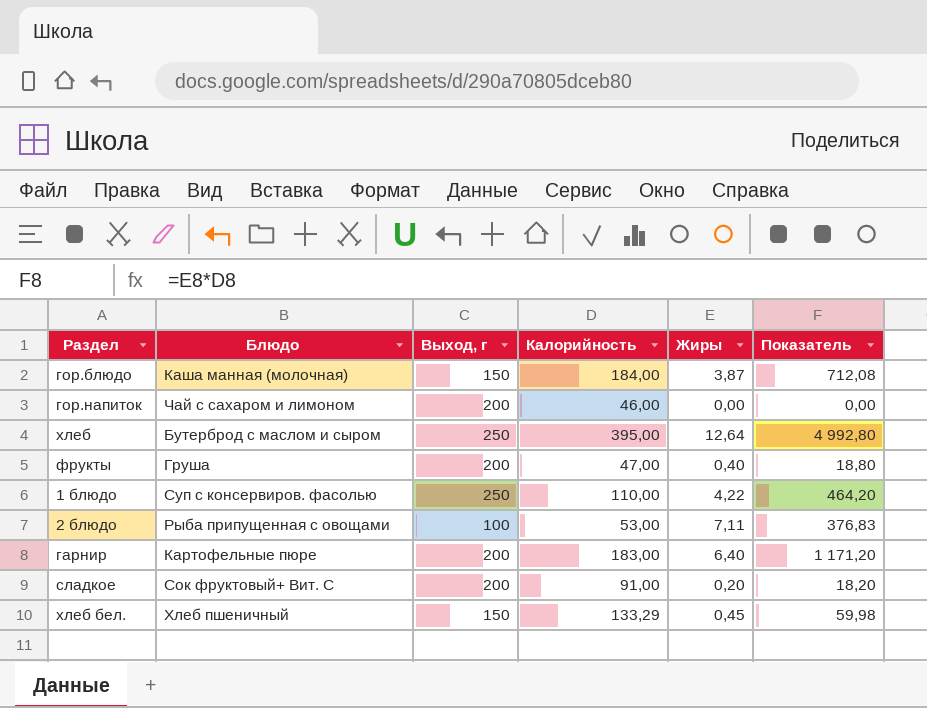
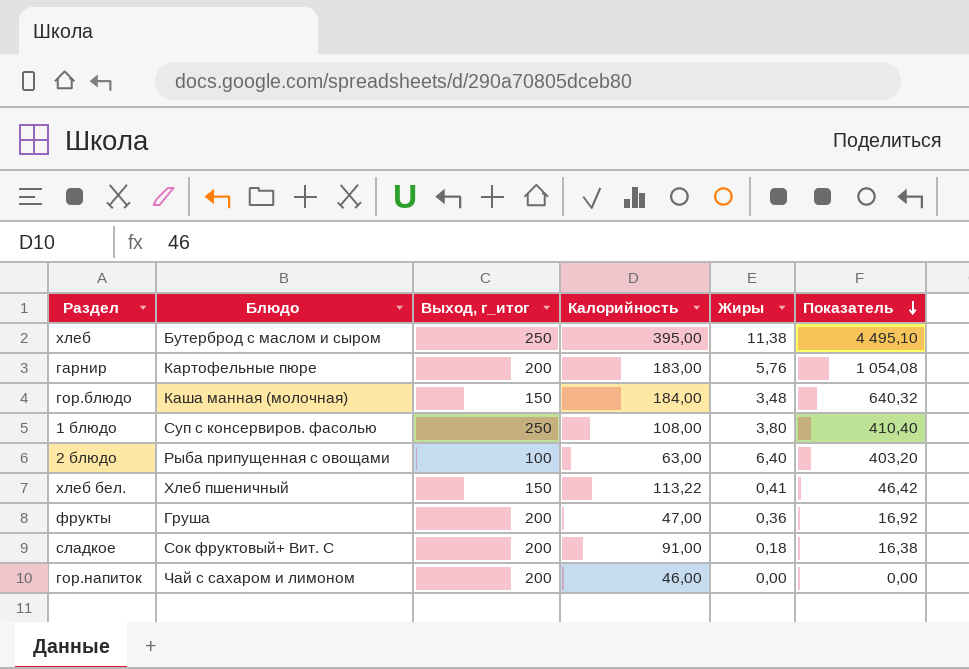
row order: none -> Показатель descending
column name: Выход, г -> Выход, г_итог
хлеб | Жиры: 12,64 -> 11,38
хлеб | Показатель: 4 992,80 -> 4 495,10
гарнир | Жиры: 6,40 -> 5,76
гарнир | Показатель: 1 171,20 -> 1 054,08
гор.блюдо | Жиры: 3,87 -> 3,48
гор.блюдо | Показатель: 712,08 -> 640,32
1 блюдо | Калорийность: 110,00 -> 108,00
1 блюдо | Жиры: 4,22 -> 3,80
1 блюдо | Показатель: 464,20 -> 410,40
2 блюдо | Калорийность: 53,00 -> 63,00
2 блюдо | Жиры: 7,11 -> 6,40
2 блюдо | Показатель: 376,83 -> 403,20
хлеб бел. | Калорийность: 133,29 -> 113,22
хлеб бел. | Жиры: 0,45 -> 0,41
хлеб бел. | Показатель: 59,98 -> 46,42
фрукты | Жиры: 0,40 -> 0,36
фрукты | Показатель: 18,80 -> 16,92
сладкое | Жиры: 0,20 -> 0,18
сладкое | Показатель: 18,20 -> 16,38

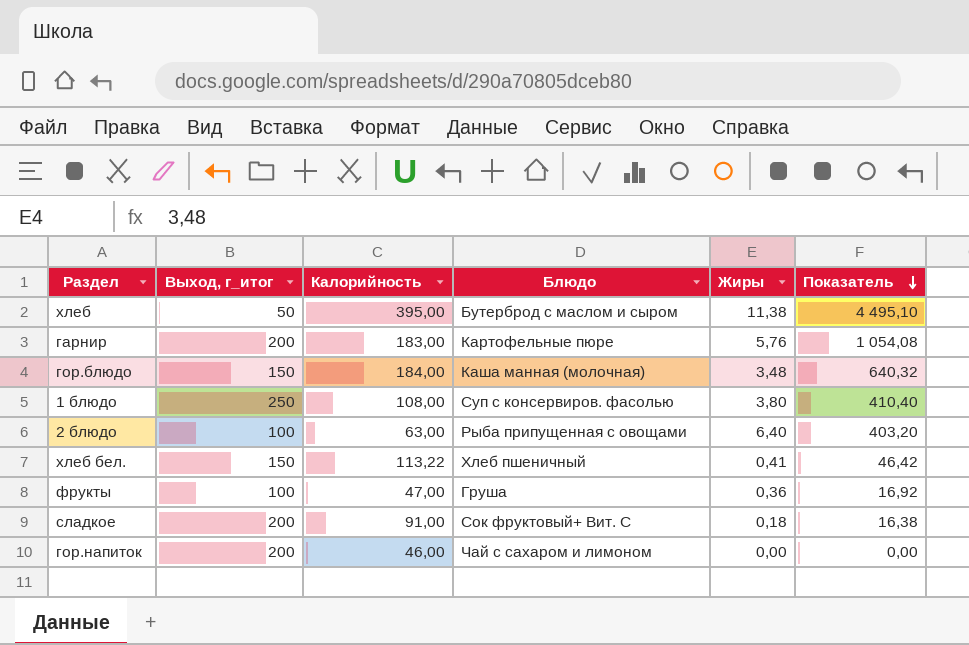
column Блюдо | position: 2 -> 4
хлеб | Выход, г_итог: 250 -> 50
фрукты | Выход, г_итог: 200 -> 100

